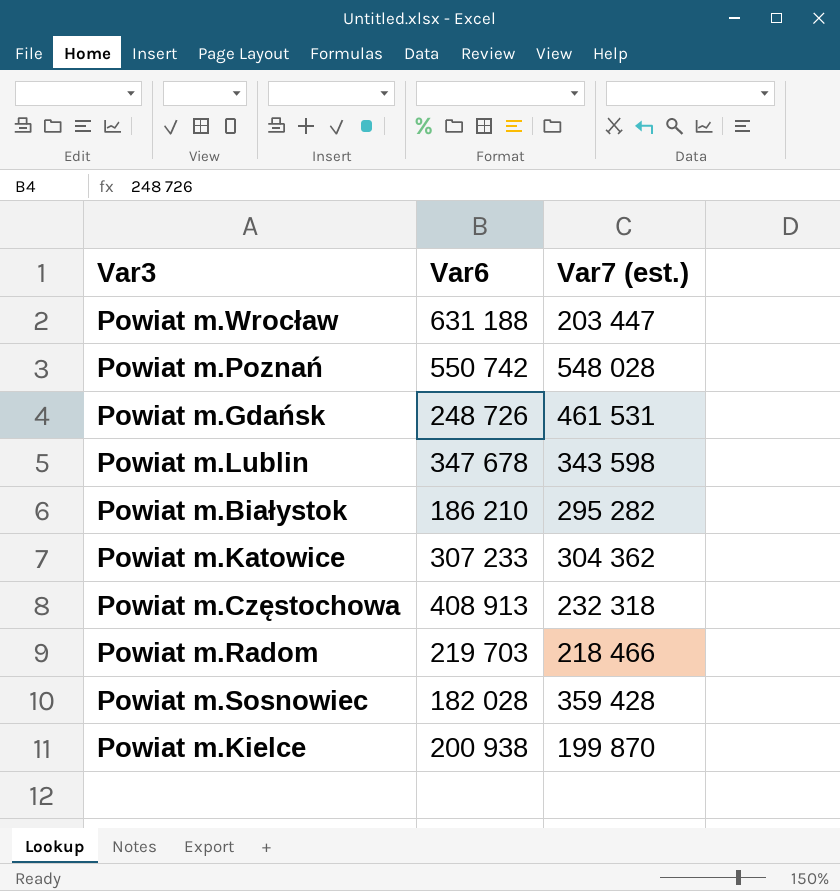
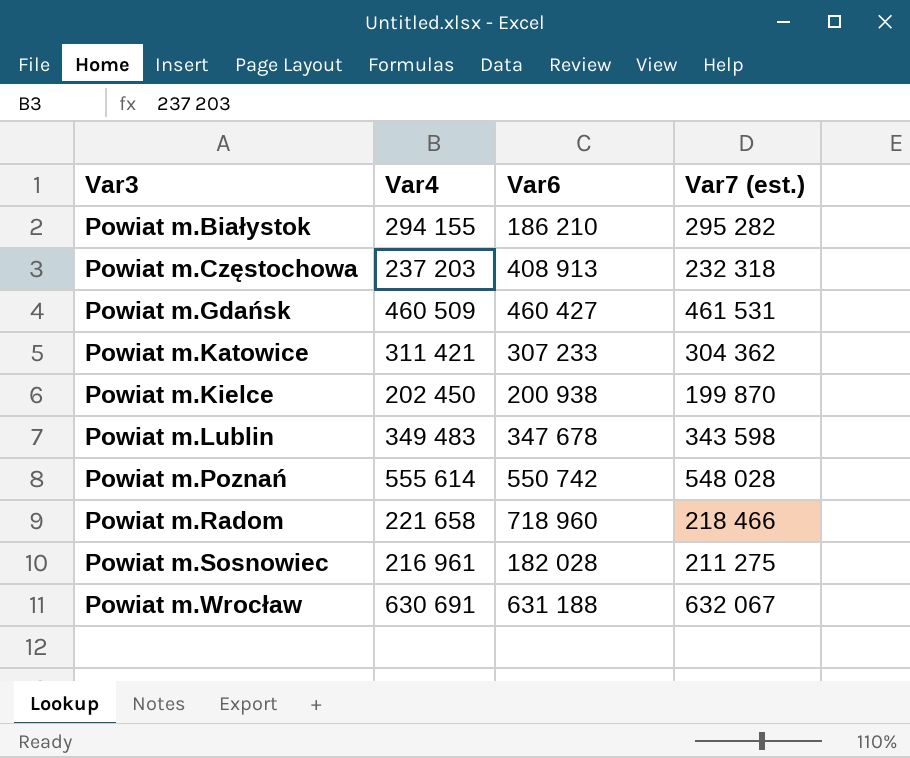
row order: none -> Var3 ascending
column Var4 | position: none -> 2
Powiat m.Gdańsk | Var6: 248 726 -> 460 427
Powiat m.Radom | Var6: 219 703 -> 718 960
Powiat m.Sosnowiec | Var7 (est.): 359 428 -> 211 275
Powiat m.Wrocław | Var7 (est.): 203 447 -> 632 067

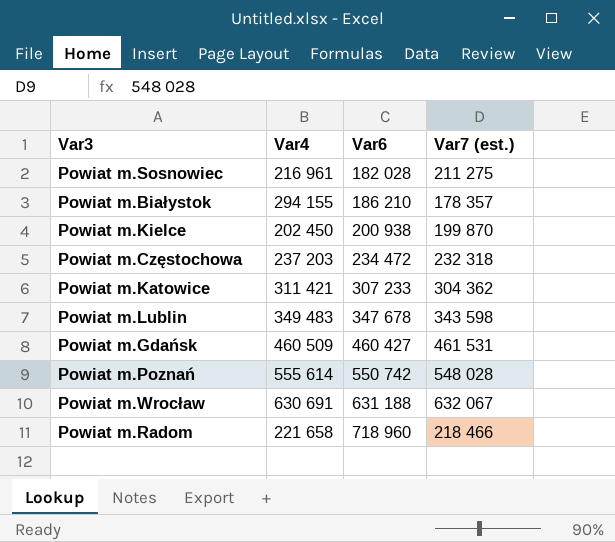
row order: Var3 ascending -> Var6 ascending
Powiat m.Białystok | Var7 (est.): 295 282 -> 178 357
Powiat m.Częstochowa | Var6: 408 913 -> 234 472

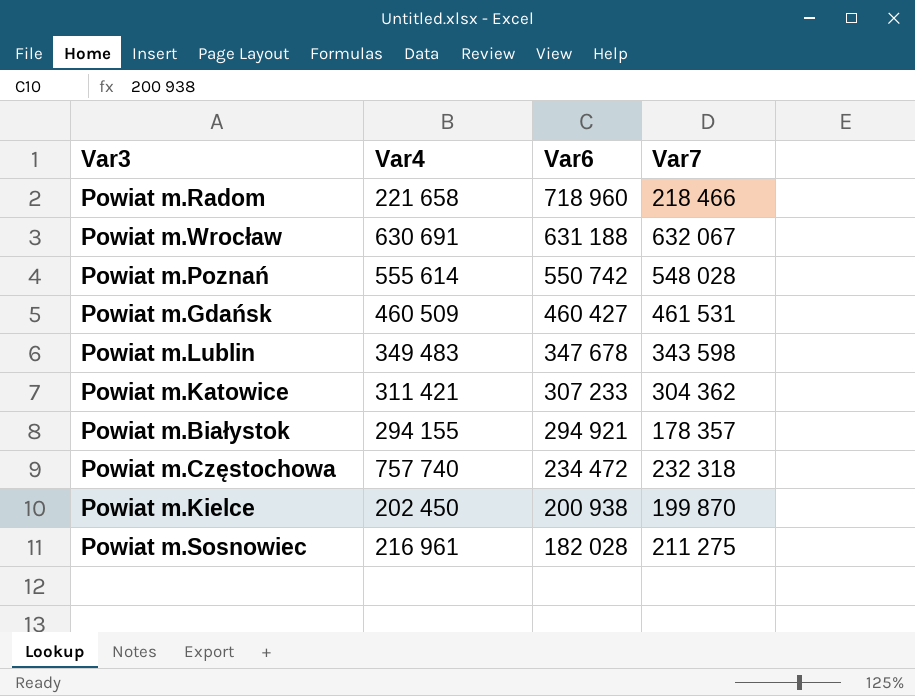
row order: Var6 ascending -> Var6 descending
column name: Var7 (est.) -> Var7
Powiat m.Białystok | Var6: 186 210 -> 294 921
Powiat m.Częstochowa | Var4: 237 203 -> 757 740

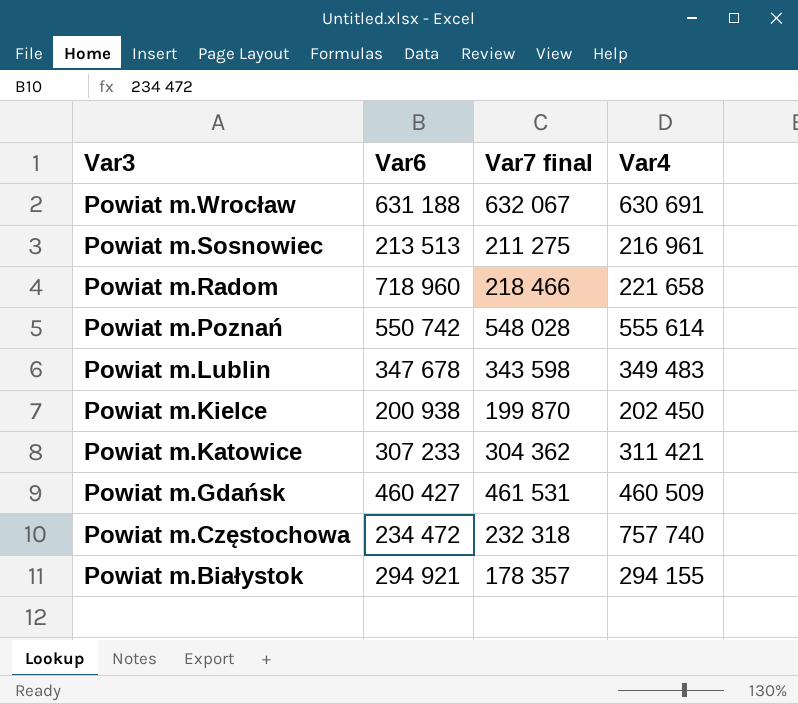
row order: Var6 descending -> Var3 descending
column name: Var7 -> Var7 final
column Var4 | position: 2 -> 4
Powiat m.Sosnowiec | Var6: 182 028 -> 213 513

